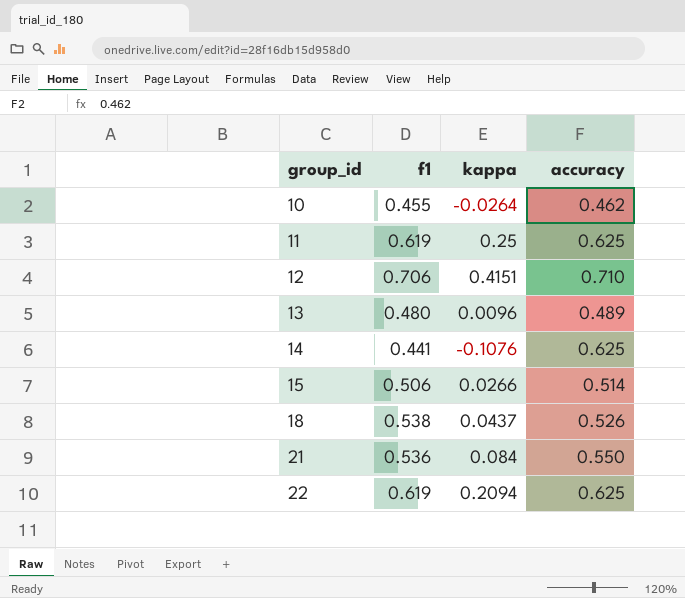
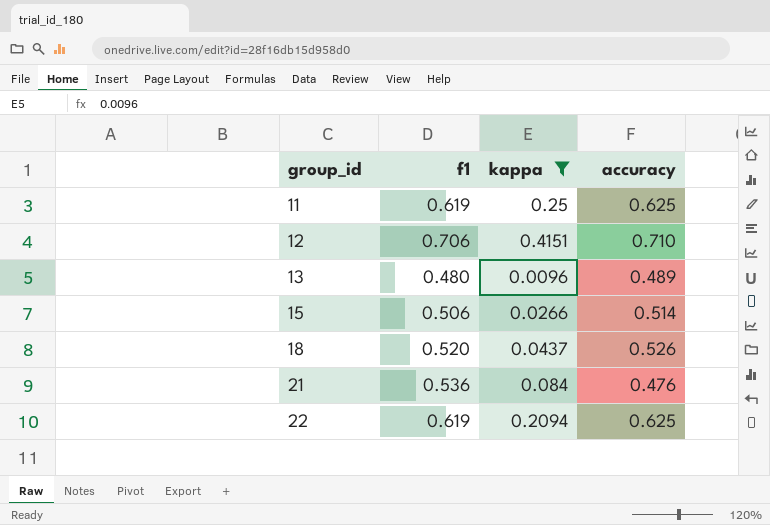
filter: none -> kappa >= 0.0096
18 | f1: 0.538 -> 0.520
21 | accuracy: 0.550 -> 0.476

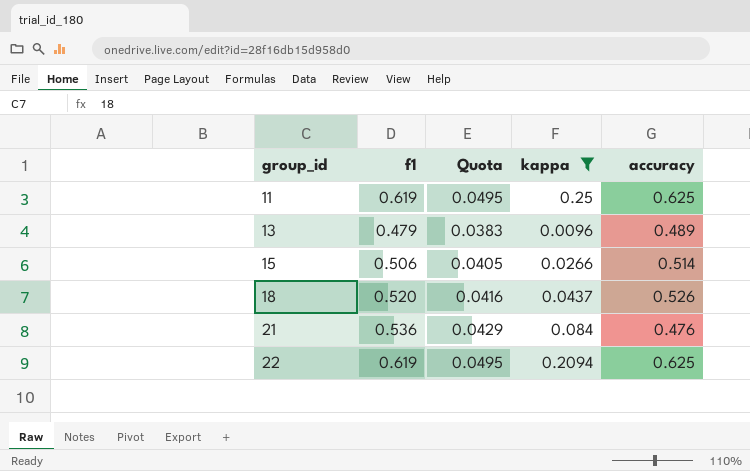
column Quota | formula: none -> [f1] * 0.08
row 12: 0.706 | 0.4151 | 0.710 -> none
13 | f1: 0.480 -> 0.479

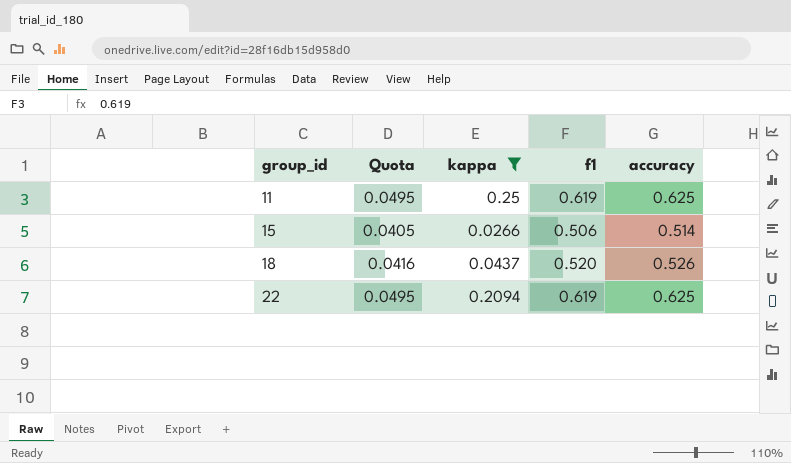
column f1 | position: 2 -> 4
row 13: 0.479 | 0.0383 | 0.0096 | 0.489 -> none
row 21: 0.536 | 0.0429 | 0.084 | 0.476 -> none

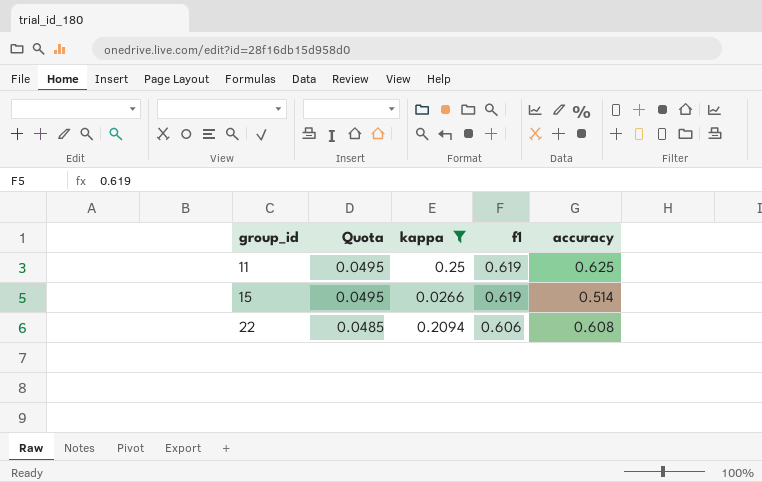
row 18: 0.0416 | 0.0437 | 0.520 | 0.526 -> none
15 | Quota: 0.0405 -> 0.0495
15 | f1: 0.506 -> 0.619
22 | Quota: 0.0495 -> 0.0485
22 | f1: 0.619 -> 0.606
22 | accuracy: 0.625 -> 0.608

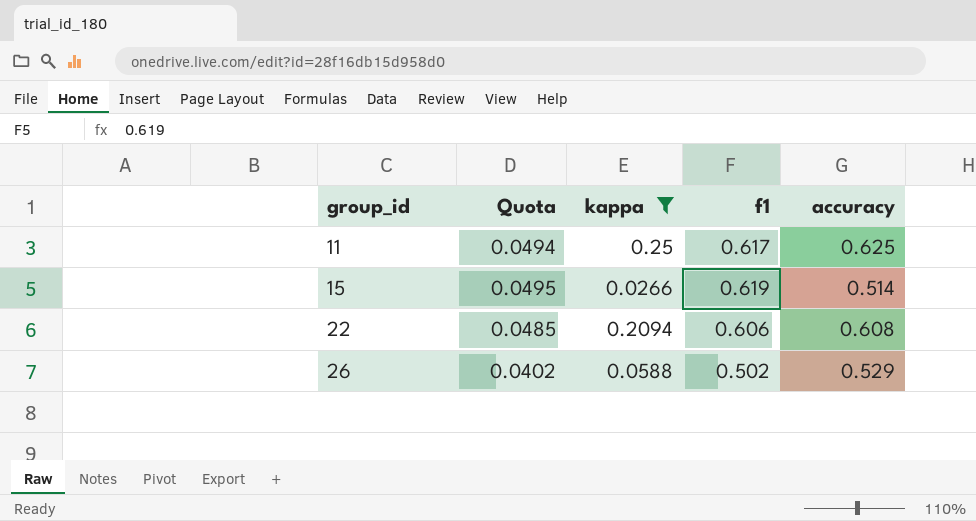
11 | Quota: 0.0495 -> 0.0494
11 | f1: 0.619 -> 0.617
row 26: none -> 0.0402 | 0.0588 | 0.502 | 0.529

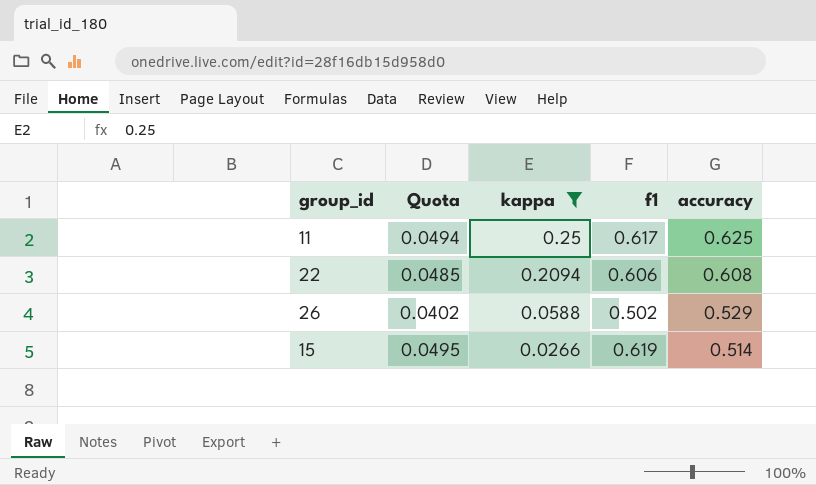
row order: group_id ascending -> kappa descending

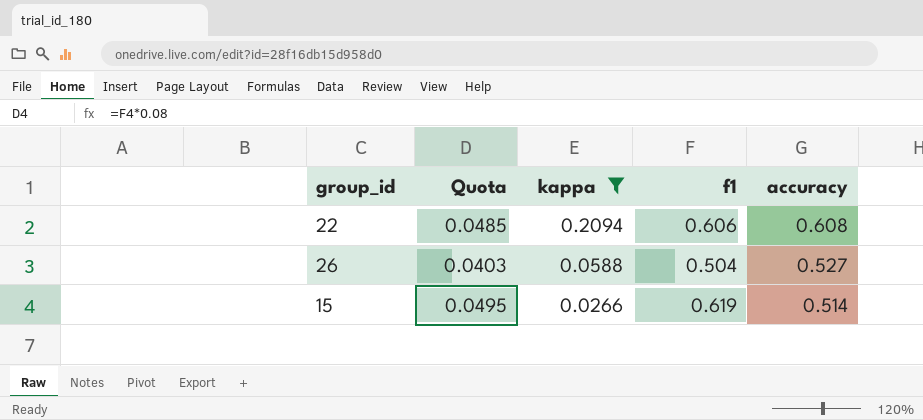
row 11: 0.0494 | 0.25 | 0.617 | 0.625 -> none
26 | Quota: 0.0402 -> 0.0403
26 | f1: 0.502 -> 0.504
26 | accuracy: 0.529 -> 0.527

